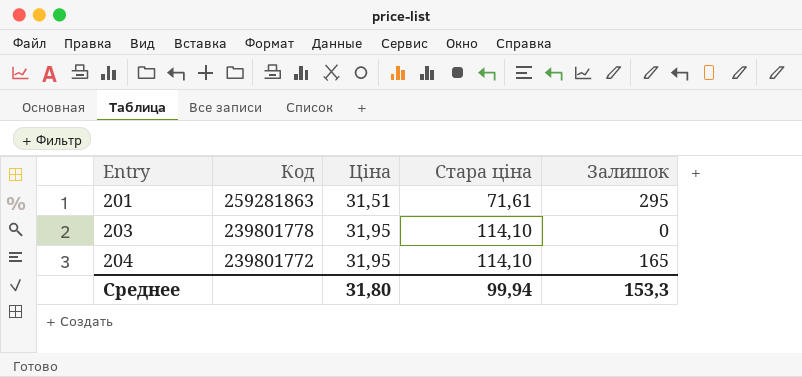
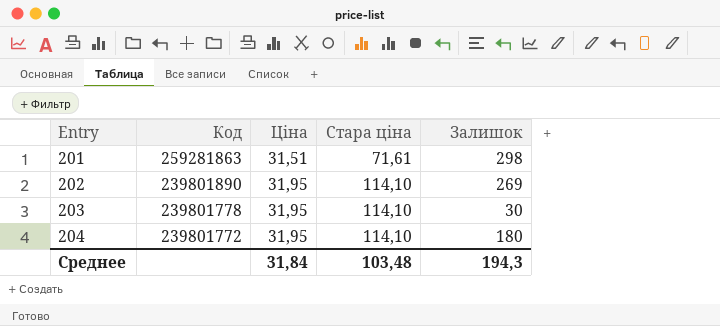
201 | Залишок: 295 -> 298
row 202: none -> 239801890 | 31,95 | 114,10 | 269
203 | Залишок: 0 -> 30
204 | Залишок: 165 -> 180
Среднее | Ціна: 31,80 -> 31,84
Среднее | Стара ціна: 99,94 -> 103,48
Среднее | Залишок: 153,3 -> 194,3

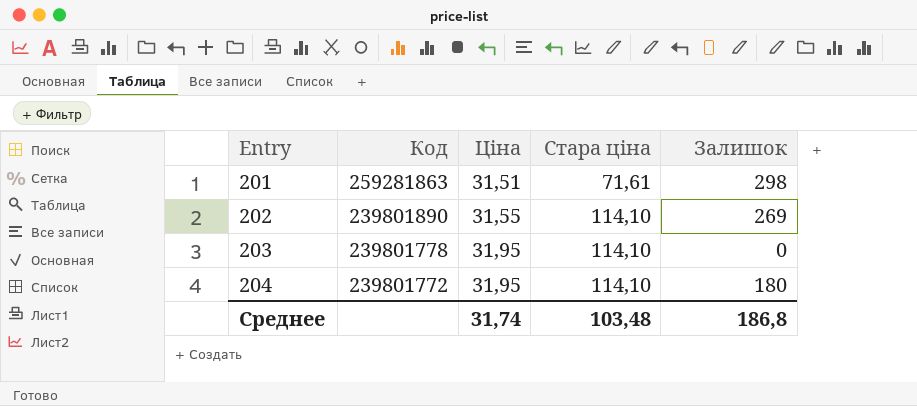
202 | Ціна: 31,95 -> 31,55
203 | Залишок: 30 -> 0
Среднее | Ціна: 31,84 -> 31,74
Среднее | Залишок: 194,3 -> 186,8

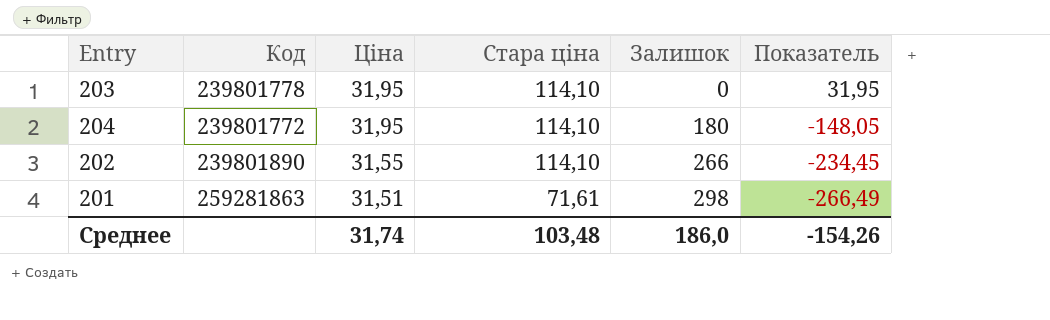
row order: Entry ascending -> Ціна descending
column Показатель | formula: none -> [Ціна] - [Залишок]
202 | Залишок: 269 -> 266
Среднее | Залишок: 186,8 -> 186,0

